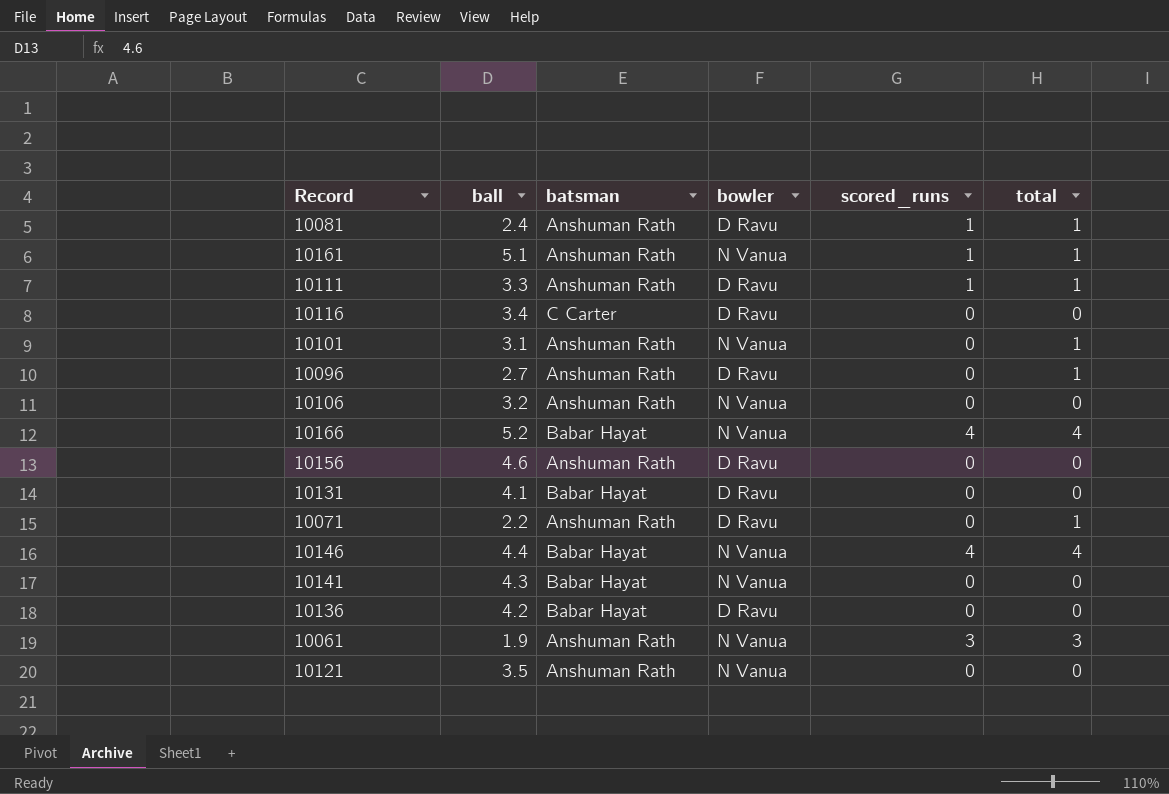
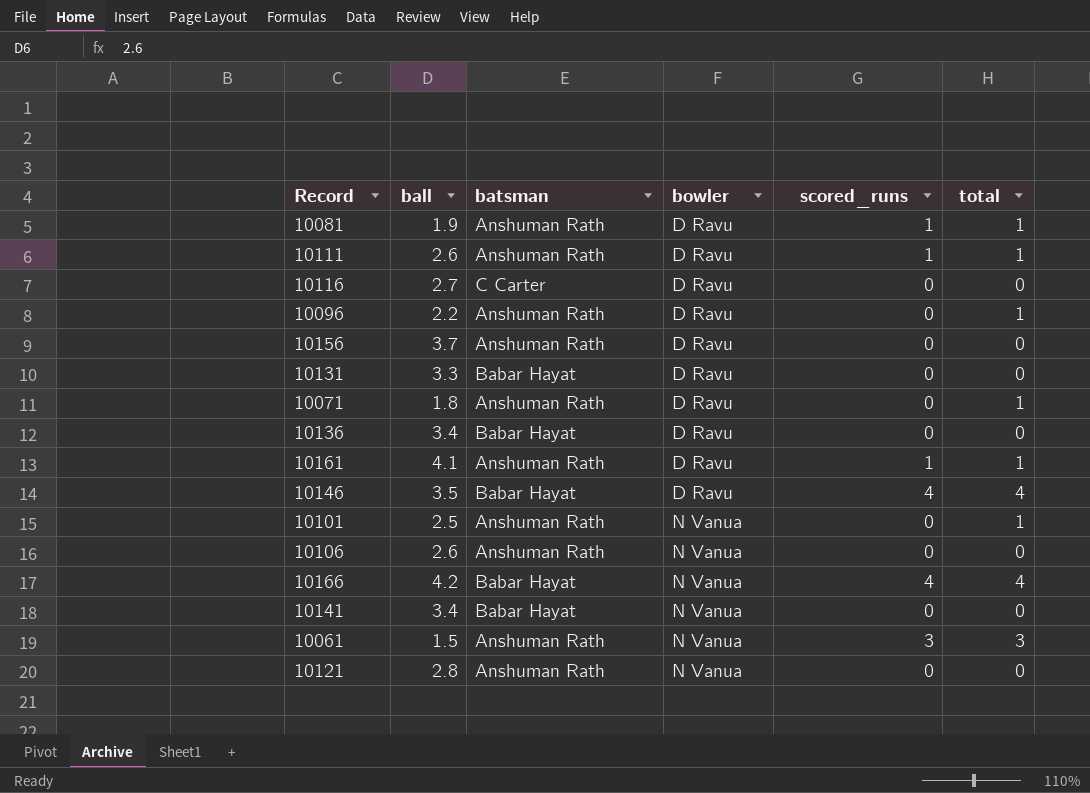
row order: none -> bowler ascending
10081 | ball: 2.4 -> 1.9
10111 | ball: 3.3 -> 2.6
10116 | ball: 3.4 -> 2.7
10096 | ball: 2.7 -> 2.2
10156 | ball: 4.6 -> 3.7
10131 | ball: 4.1 -> 3.3
10071 | ball: 2.2 -> 1.8
10136 | ball: 4.2 -> 3.4
10161 | ball: 5.1 -> 4.1
10161 | bowler: N Vanua -> D Ravu
10146 | ball: 4.4 -> 3.5
10146 | bowler: N Vanua -> D Ravu
10101 | ball: 3.1 -> 2.5
10106 | ball: 3.2 -> 2.6
10166 | ball: 5.2 -> 4.2
10141 | ball: 4.3 -> 3.4
10061 | ball: 1.9 -> 1.5
10121 | ball: 3.5 -> 2.8

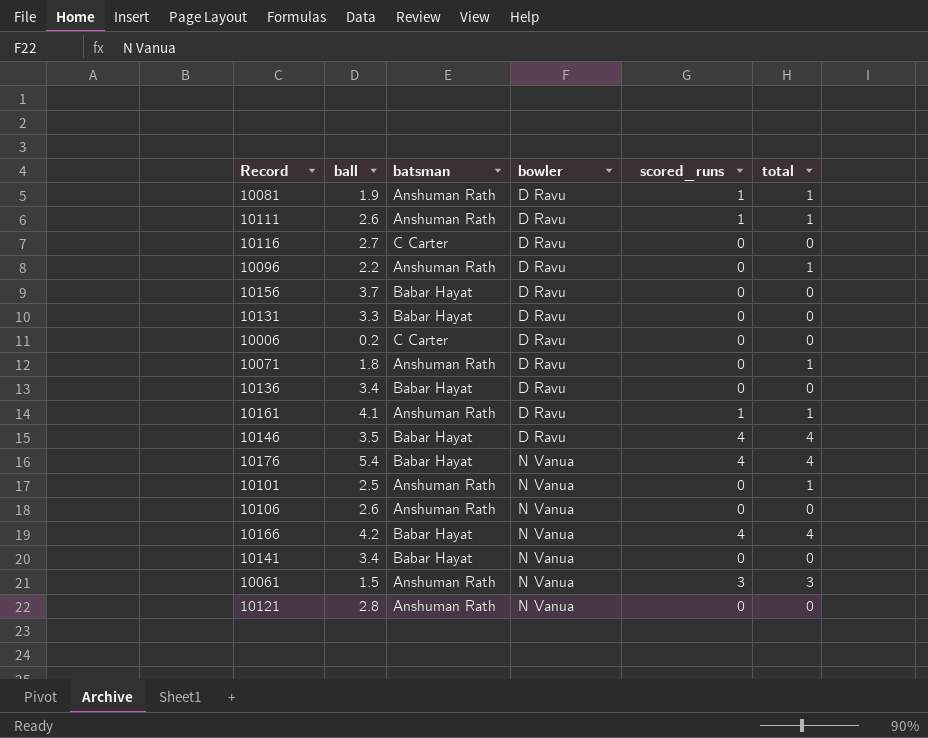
10156 | batsman: Anshuman Rath -> Babar Hayat
row 10006: none -> 0.2 | C Carter | D Ravu | 0 | 0
row 10176: none -> 5.4 | Babar Hayat | N Vanua | 4 | 4

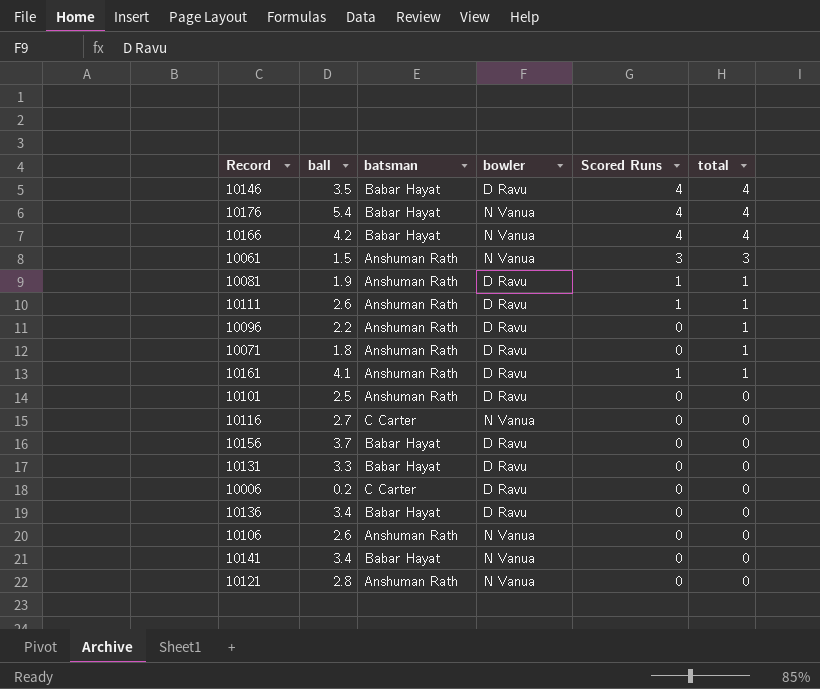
row order: bowler ascending -> total descending
column name: scored_runs -> Scored Runs
10101 | bowler: N Vanua -> D Ravu
10101 | total: 1 -> 0
10116 | bowler: D Ravu -> N Vanua

